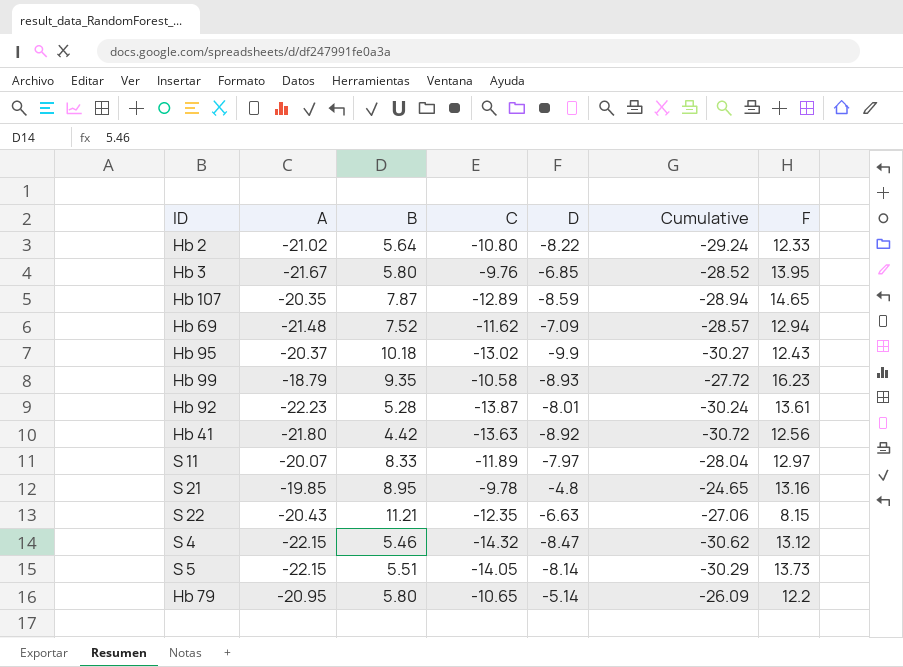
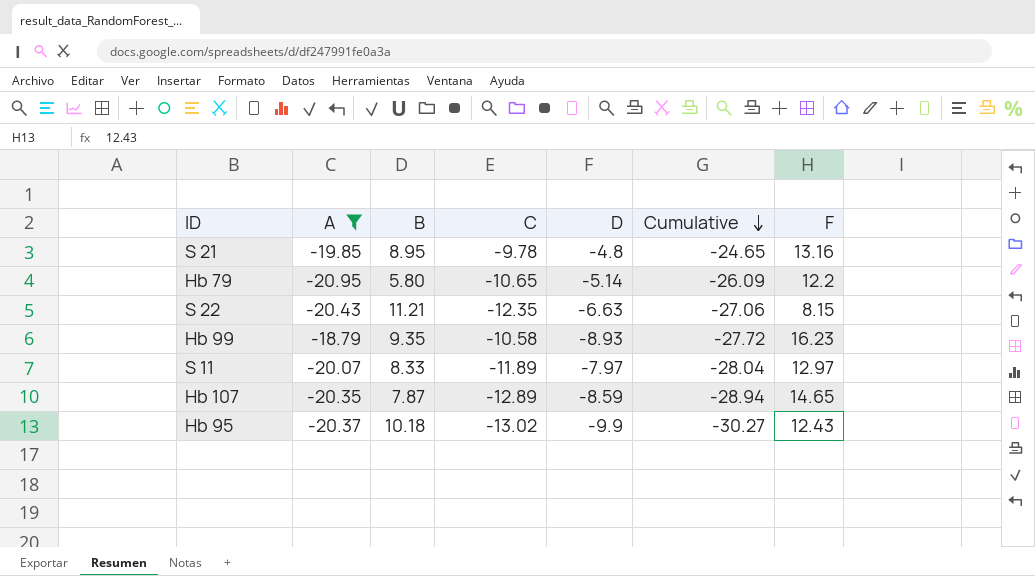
filter: none -> A >= -20.95
row order: none -> Cumulative descending

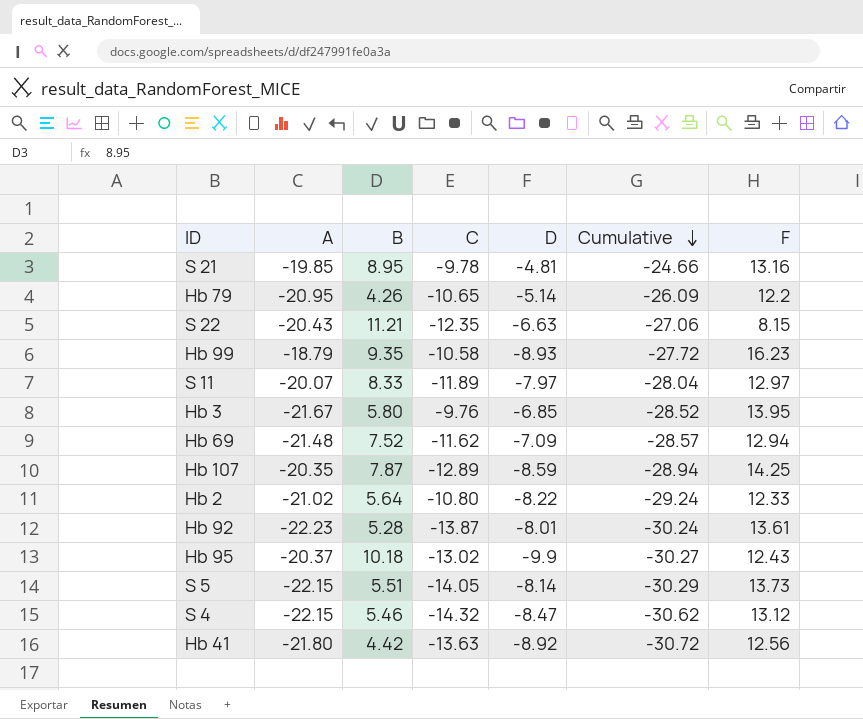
filter: A >= -20.95 -> none
S 21 | D: -4.8 -> -4.81
S 21 | Cumulative: -24.65 -> -24.66
Hb 79 | B: 5.80 -> 4.26
Hb 107 | F: 14.65 -> 14.25

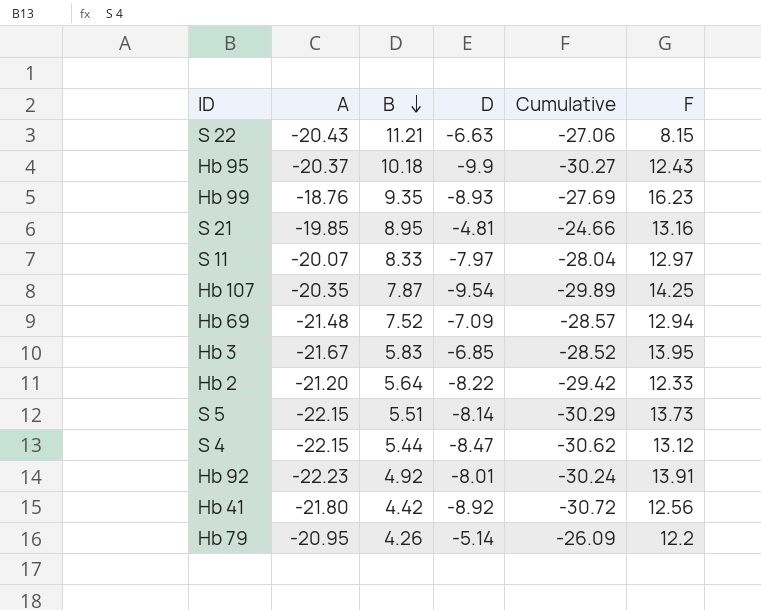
row order: Cumulative descending -> B descending
column C | position: 4 -> none
Hb 99 | A: -18.79 -> -18.76
Hb 99 | Cumulative: -27.72 -> -27.69
Hb 107 | D: -8.59 -> -9.54
Hb 107 | Cumulative: -28.94 -> -29.89
Hb 3 | B: 5.80 -> 5.83
Hb 2 | A: -21.02 -> -21.20
Hb 2 | Cumulative: -29.24 -> -29.42
S 4 | B: 5.46 -> 5.44
Hb 92 | B: 5.28 -> 4.92
Hb 92 | F: 13.61 -> 13.91

